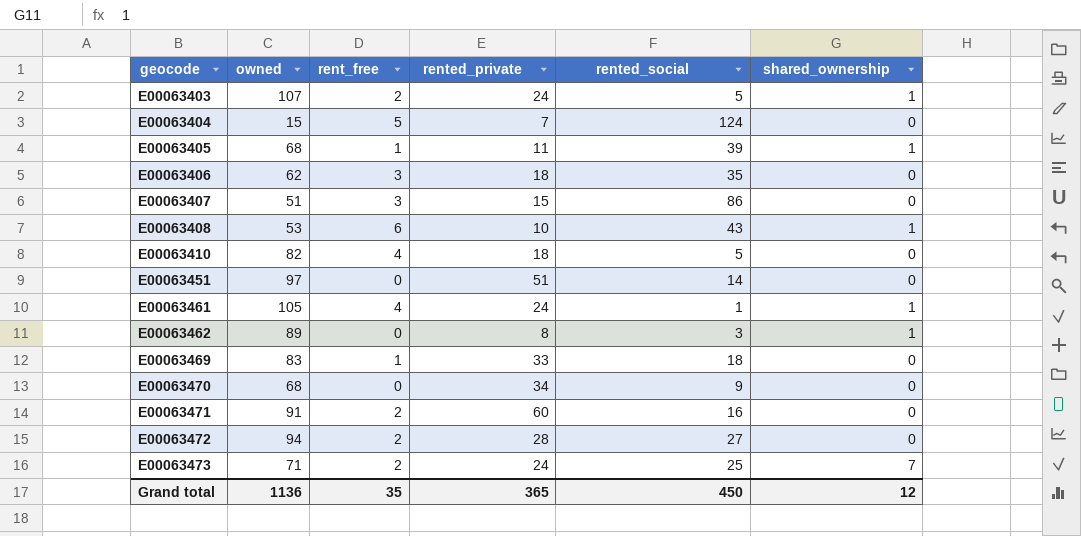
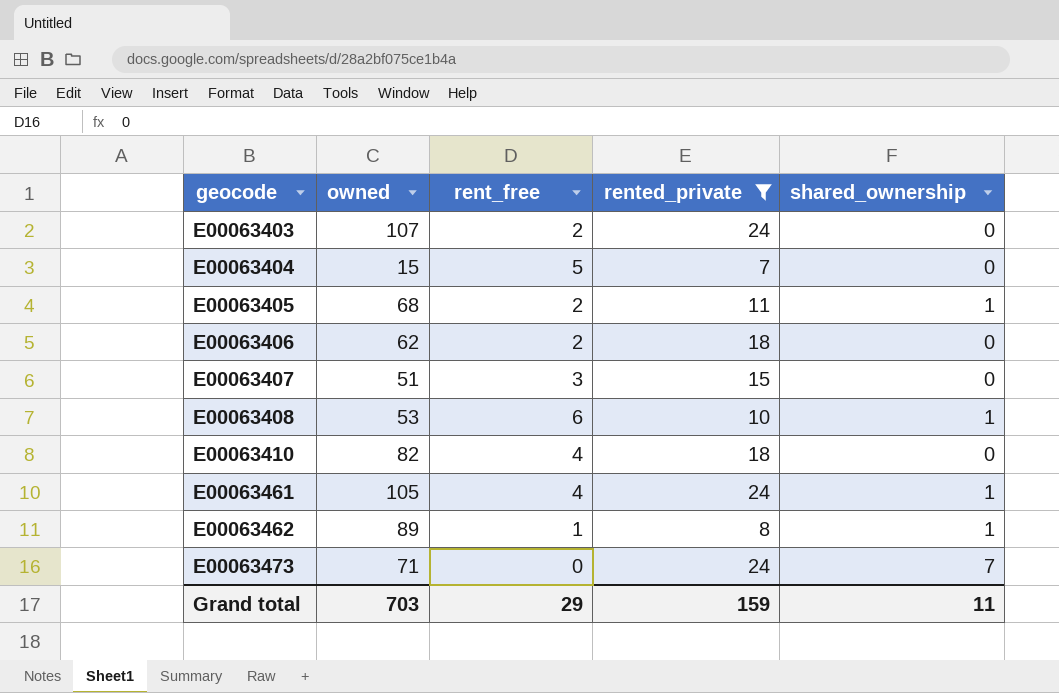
filter: none -> rented_private <= 24
column rented_social | position: 5 -> none
E00063403 | shared_ownership: 1 -> 0
E00063405 | rent_free: 1 -> 2
E00063406 | rent_free: 3 -> 2
E00063462 | rent_free: 0 -> 1
E00063473 | rent_free: 2 -> 0
Grand total | owned: 1136 -> 703
Grand total | rent_free: 35 -> 29
Grand total | rented_private: 365 -> 159
Grand total | shared_ownership: 12 -> 11

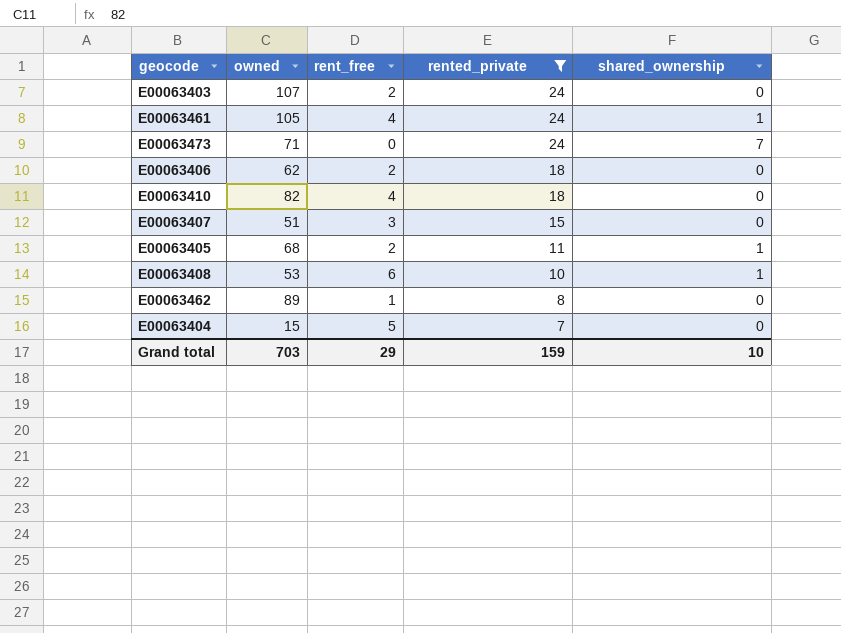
row order: geocode ascending -> rented_private descending
E00063462 | shared_ownership: 1 -> 0
Grand total | shared_ownership: 11 -> 10

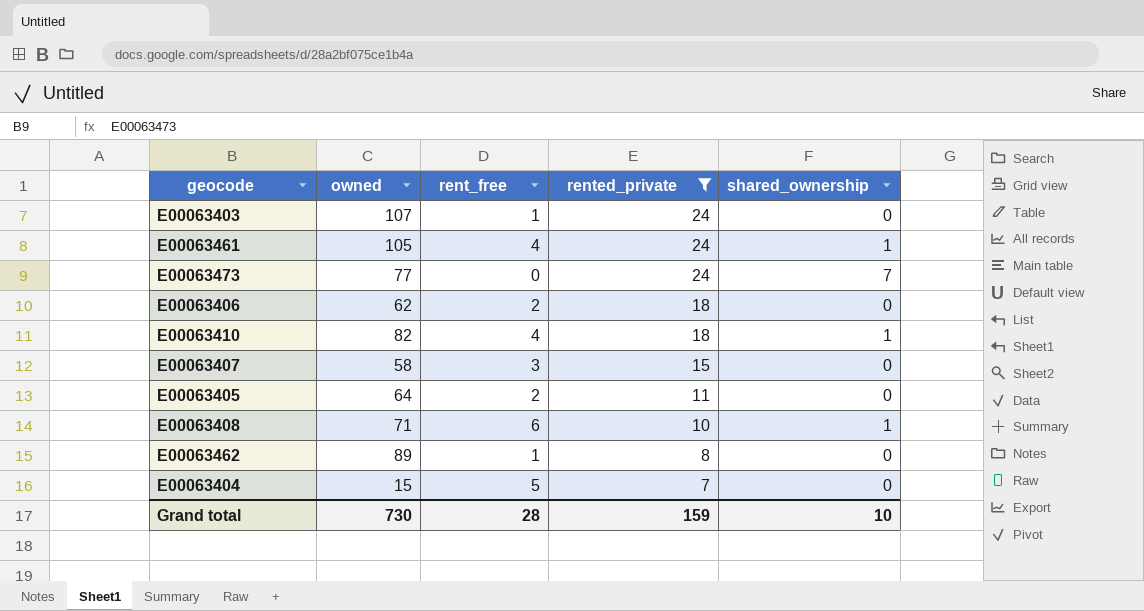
E00063403 | rent_free: 2 -> 1
E00063473 | owned: 71 -> 77
E00063410 | shared_ownership: 0 -> 1
E00063407 | owned: 51 -> 58
E00063405 | owned: 68 -> 64
E00063405 | shared_ownership: 1 -> 0
E00063408 | owned: 53 -> 71
Grand total | owned: 703 -> 730
Grand total | rent_free: 29 -> 28

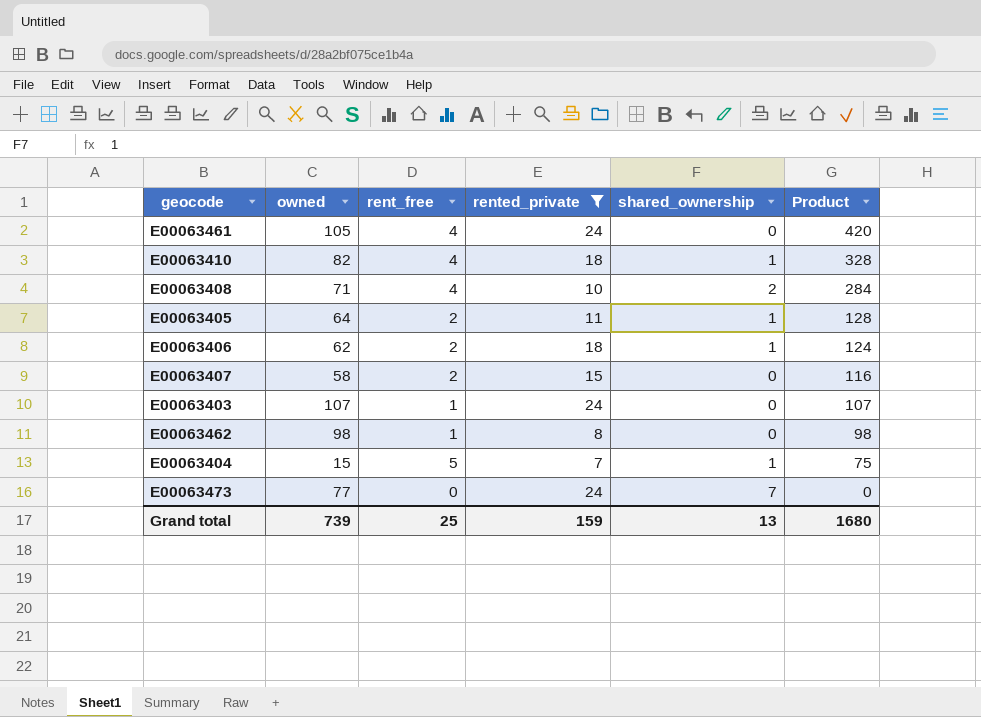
row order: rented_private descending -> Product descending
column Product | formula: none -> [owned] * [rent_free]
E00063461 | shared_ownership: 1 -> 0
E00063408 | rent_free: 6 -> 4
E00063408 | shared_ownership: 1 -> 2
E00063405 | shared_ownership: 0 -> 1
E00063406 | shared_ownership: 0 -> 1
E00063407 | rent_free: 3 -> 2
E00063462 | owned: 89 -> 98
E00063404 | shared_ownership: 0 -> 1
Grand total | owned: 730 -> 739
Grand total | rent_free: 28 -> 25
Grand total | shared_ownership: 10 -> 13

